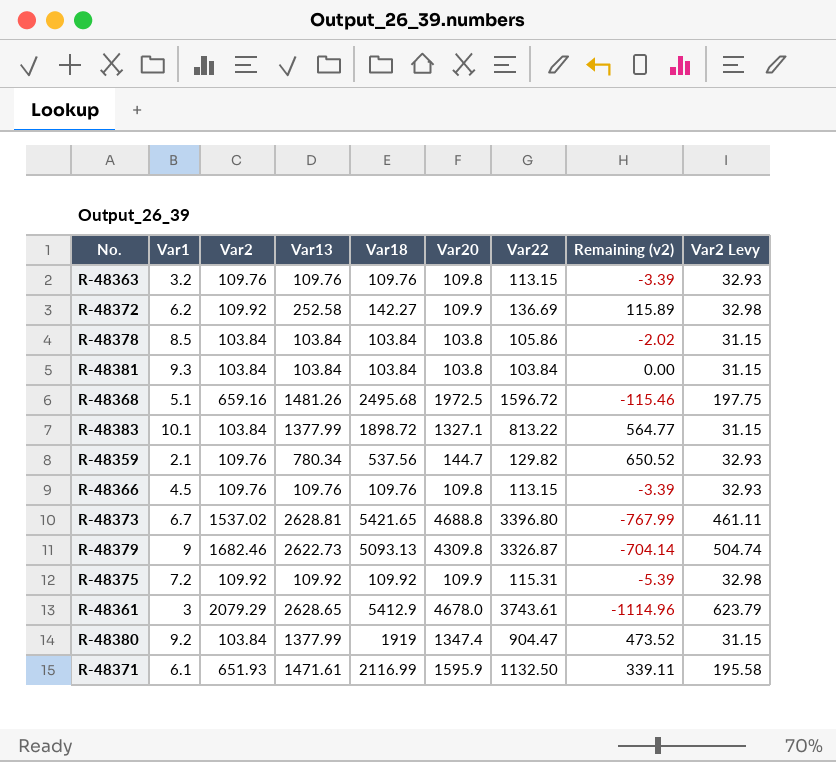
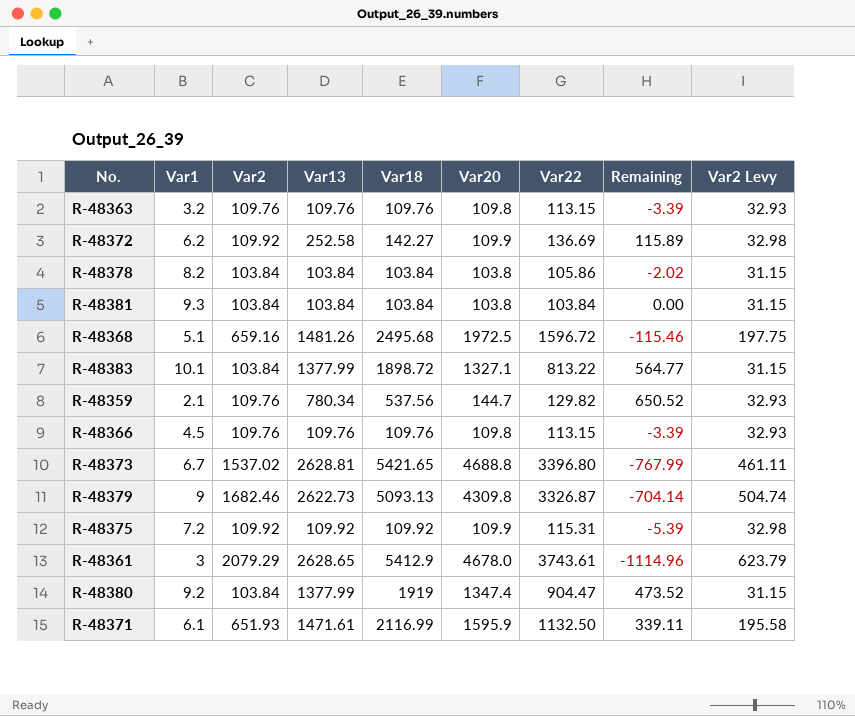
column name: Remaining (v2) -> Remaining
R-48378 | Var1: 8.5 -> 8.2

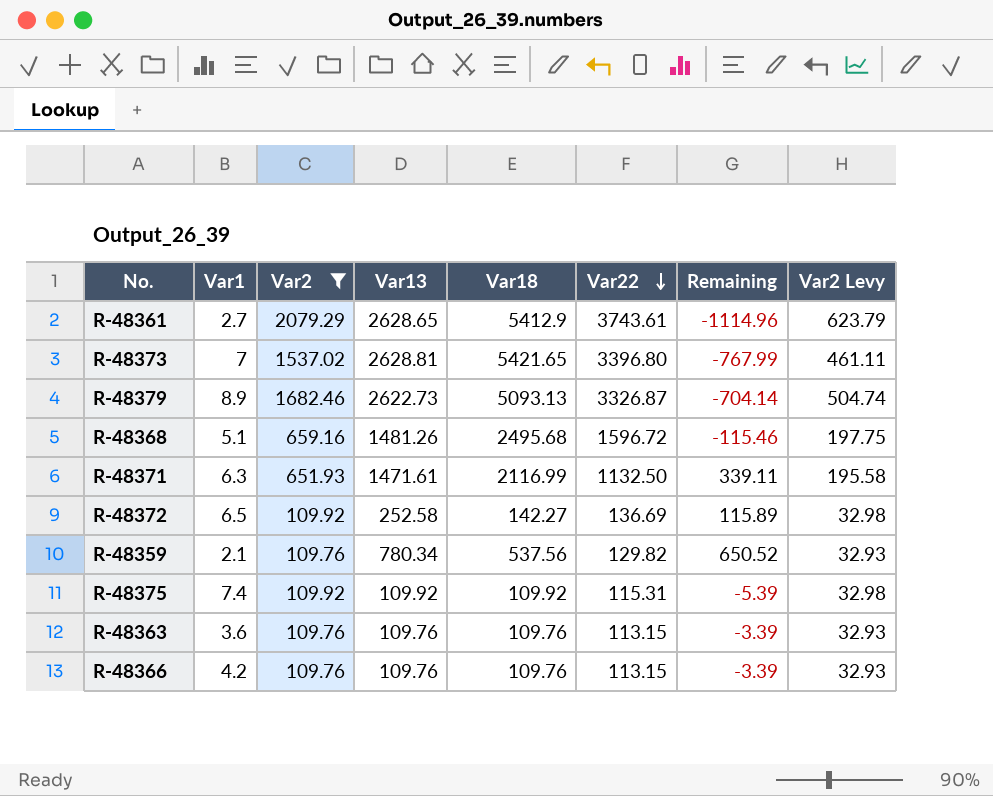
filter: none -> Var2 != 103.84
row order: none -> Var22 descending
column Var20 | position: 6 -> none
R-48361 | Var1: 3 -> 2.7
R-48373 | Var1: 6.7 -> 7
R-48379 | Var1: 9 -> 8.9
R-48371 | Var1: 6.1 -> 6.3
R-48372 | Var1: 6.2 -> 6.5
R-48375 | Var1: 7.2 -> 7.4
R-48363 | Var1: 3.2 -> 3.6
R-48366 | Var1: 4.5 -> 4.2

